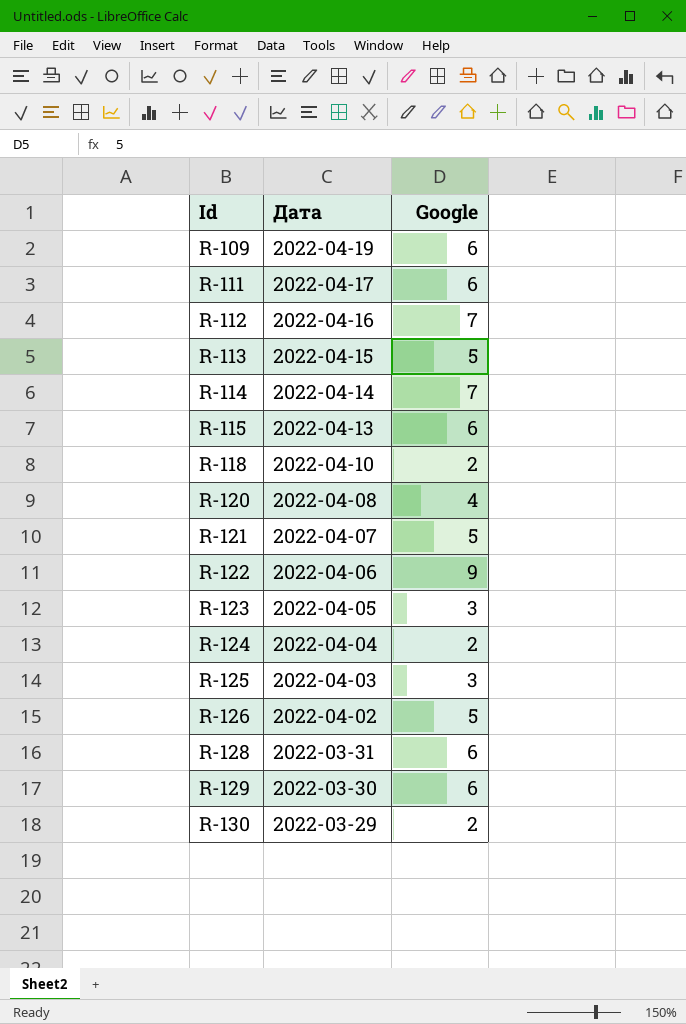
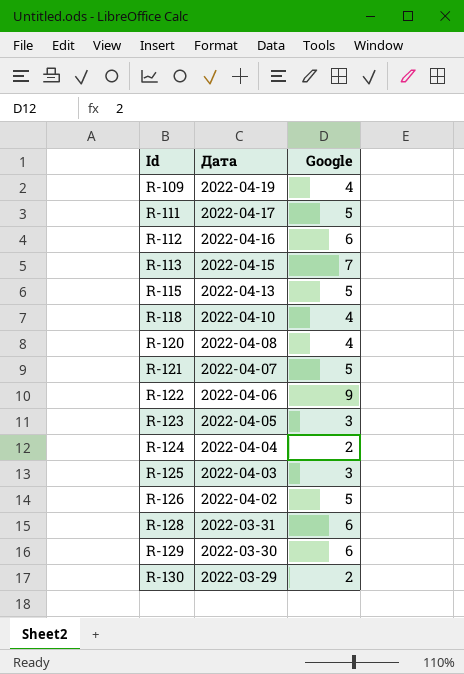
row R-114: 2022-04-14 | 7 -> none
R-109 | Google: 6 -> 4
R-111 | Google: 6 -> 5
R-112 | Google: 7 -> 6
R-113 | Google: 5 -> 7
R-115 | Google: 6 -> 5
R-118 | Google: 2 -> 4

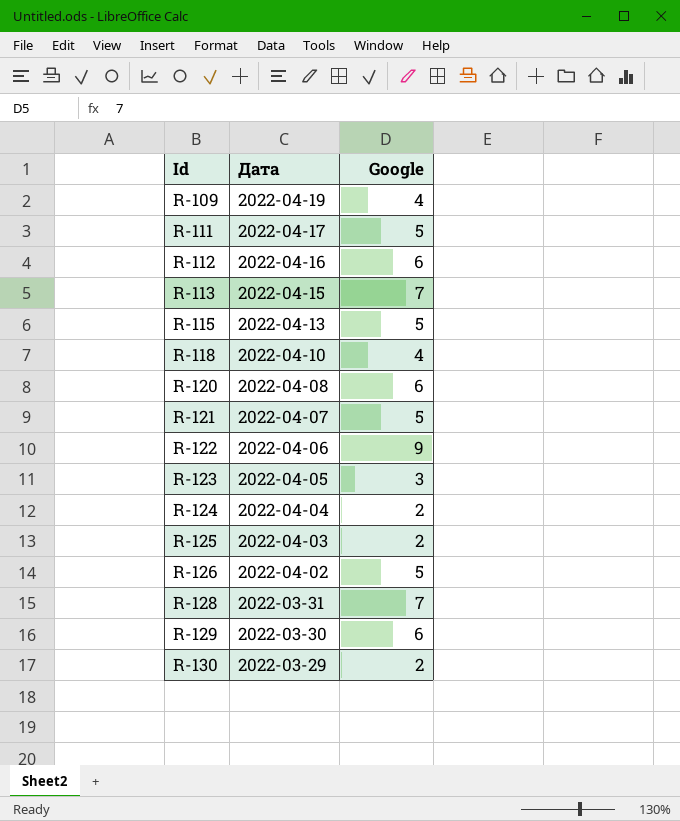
R-120 | Google: 4 -> 6
R-125 | Google: 3 -> 2
R-128 | Google: 6 -> 7

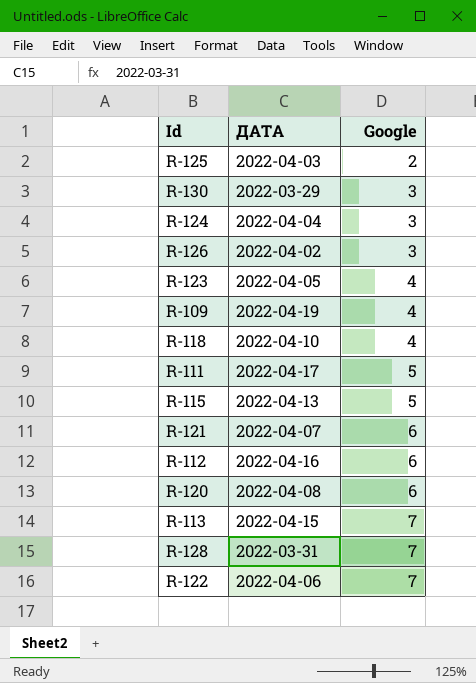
row order: Id ascending -> Google ascending
column name: Дата -> ДАТА
row R-129: 2022-03-30 | 6 -> none
R-130 | Google: 2 -> 3
R-124 | Google: 2 -> 3
R-126 | Google: 5 -> 3
R-123 | Google: 3 -> 4
R-121 | Google: 5 -> 6
R-122 | Google: 9 -> 7

